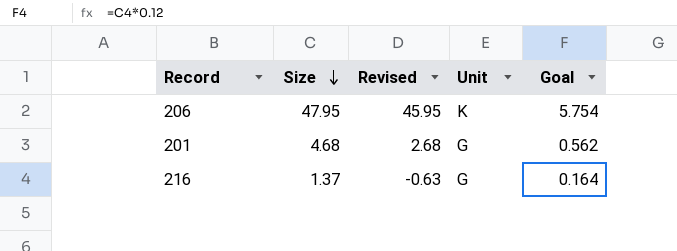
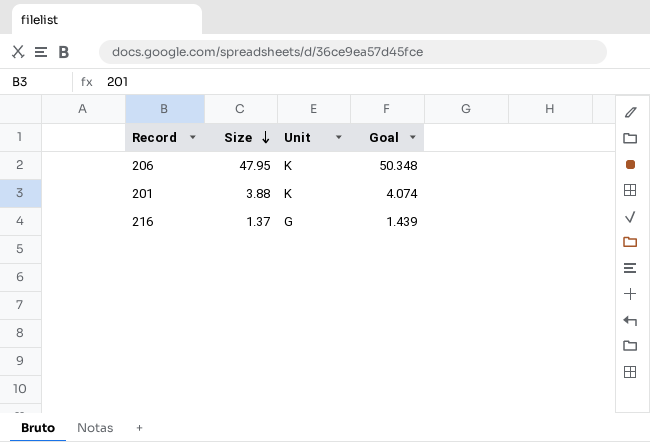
column Revised | formula: [Size] - 2 -> none
column Goal | formula: [Size] * 0.12 -> [Size] * 1.05
201 | Size: 4.68 -> 3.88
201 | Unit: G -> K

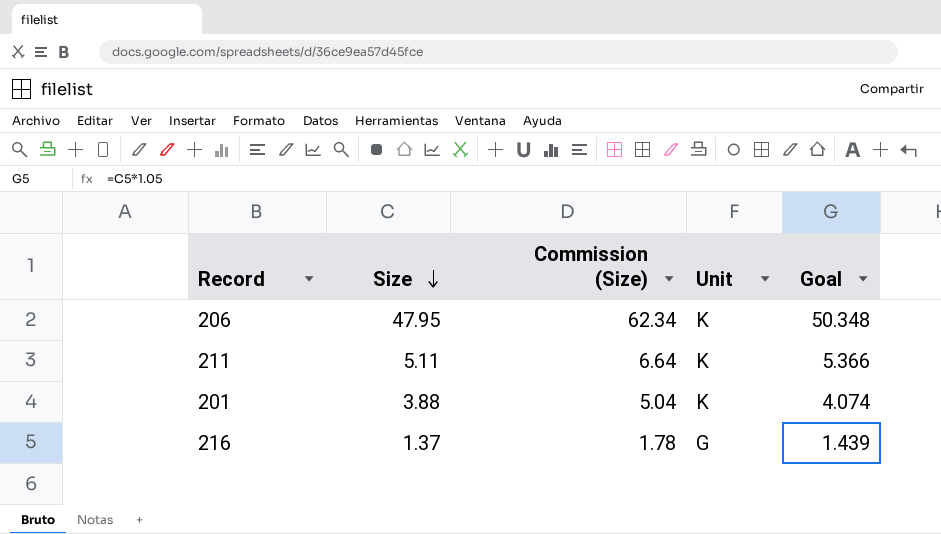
column Commission (Size) | formula: none -> [Size] * 1.3
row 211: none -> 5.11 | 6.64 | K | 5.366

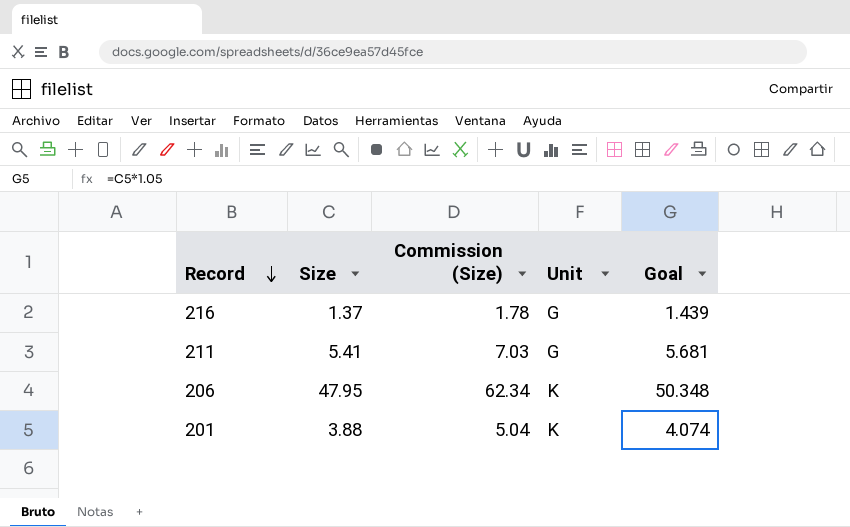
row order: Size descending -> Record descending
211 | Size: 5.11 -> 5.41
211 | Commission (Size): 6.64 -> 7.03
211 | Unit: K -> G
211 | Goal: 5.366 -> 5.681

